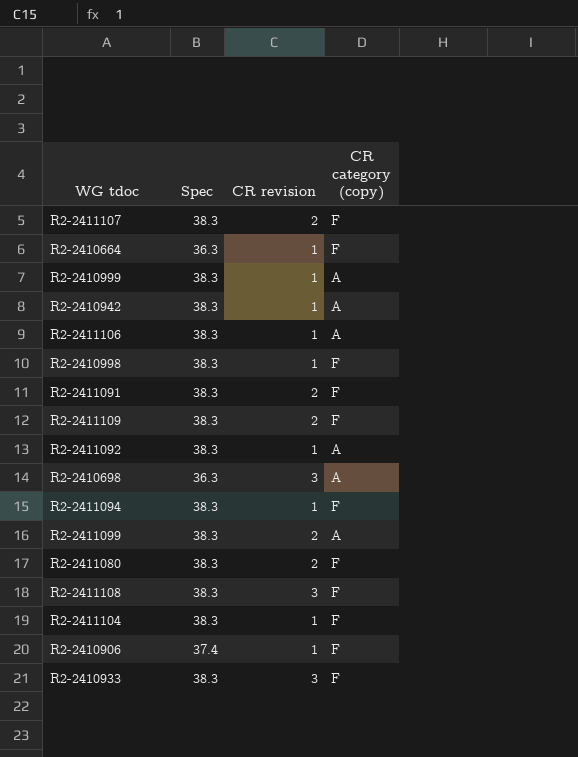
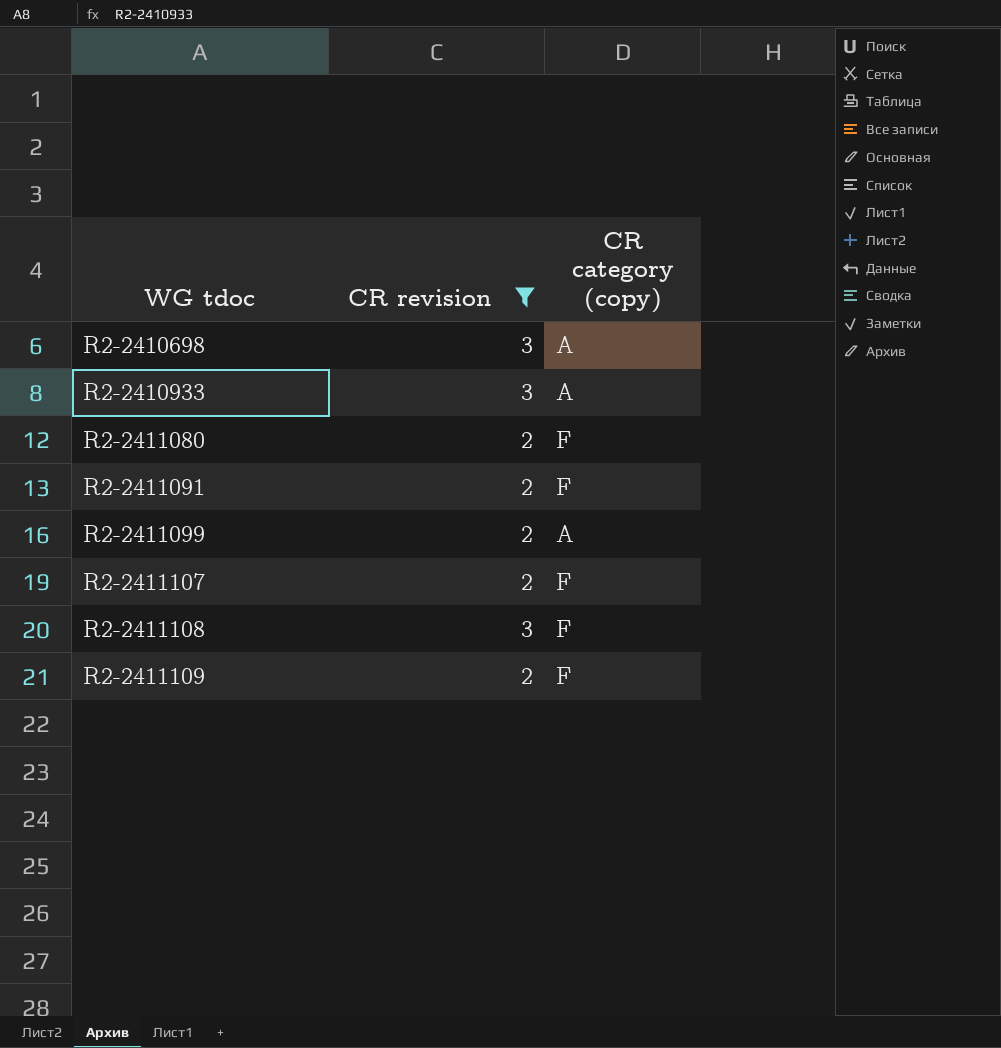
filter: none -> CR revision != 1
row order: none -> WG tdoc ascending
column Spec | position: 2 -> none
R2-2410933 | CR category (copy): F -> A

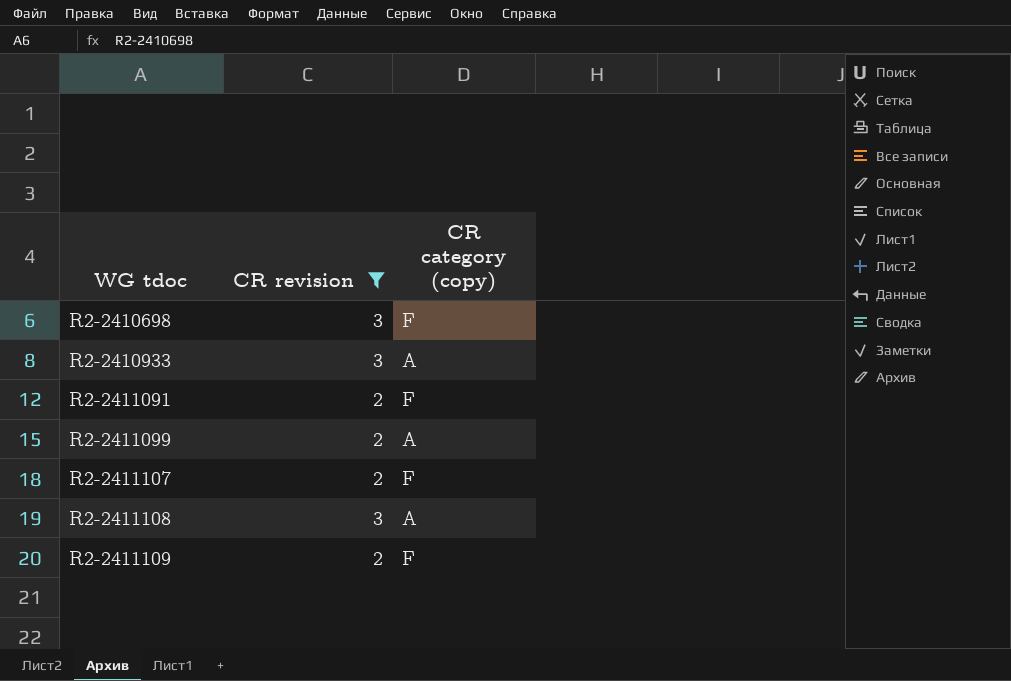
row R2-2411080: 2 | F -> none
R2-2410698 | CR category (copy): A -> F
R2-2411108 | CR category (copy): F -> A

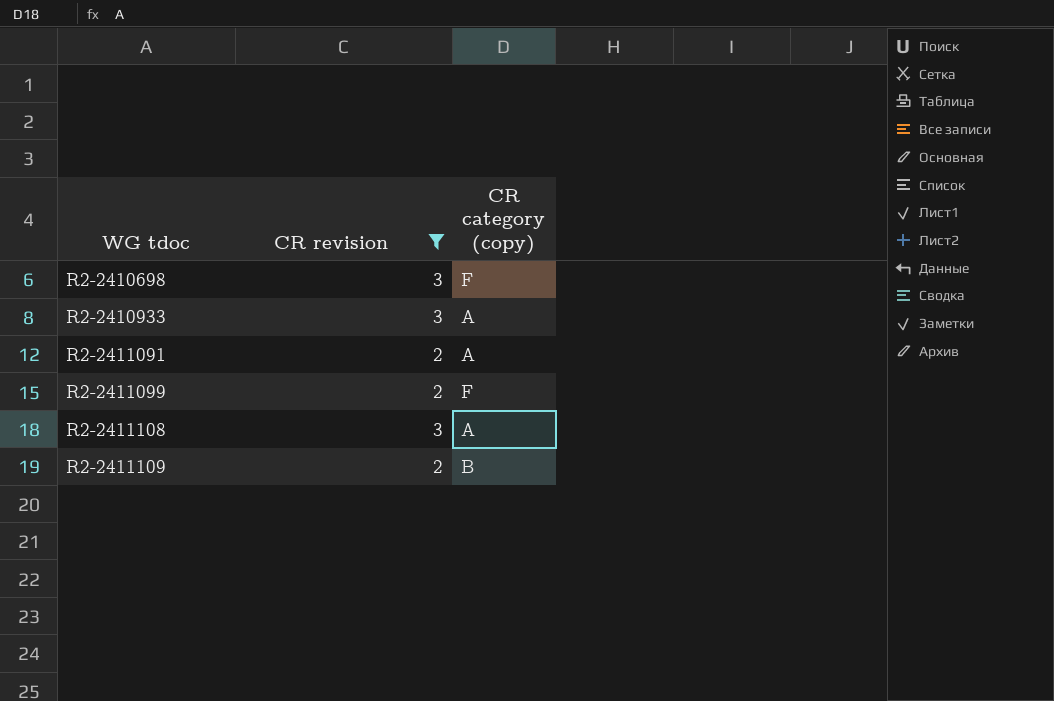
row R2-2411107: 2 | F -> none
R2-2411091 | CR category (copy): F -> A
R2-2411099 | CR category (copy): A -> F
R2-2411109 | CR category (copy): F -> B

